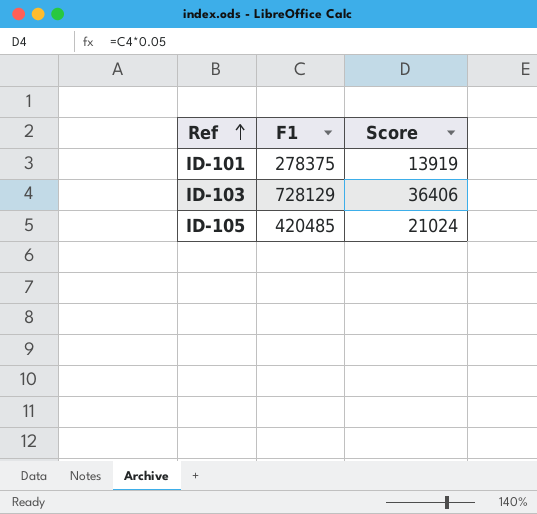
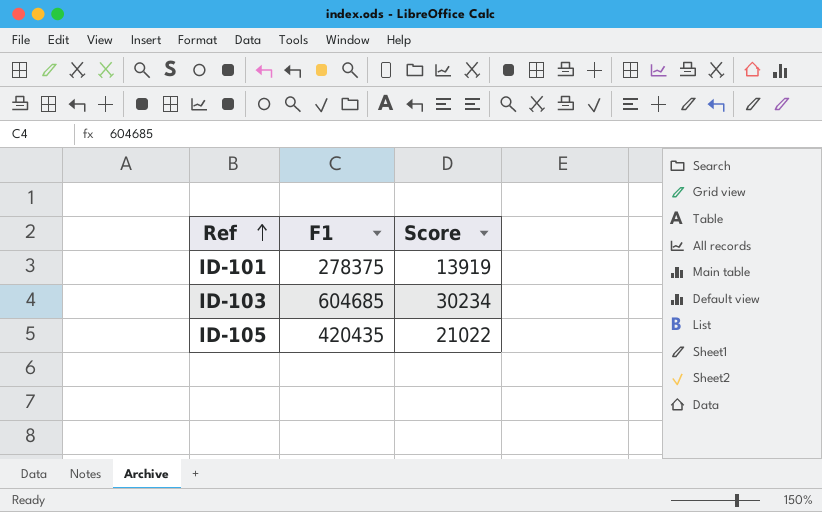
ID-103 | F1: 728129 -> 604685
ID-103 | Score: 36406 -> 30234
ID-105 | F1: 420485 -> 420435
ID-105 | Score: 21024 -> 21022

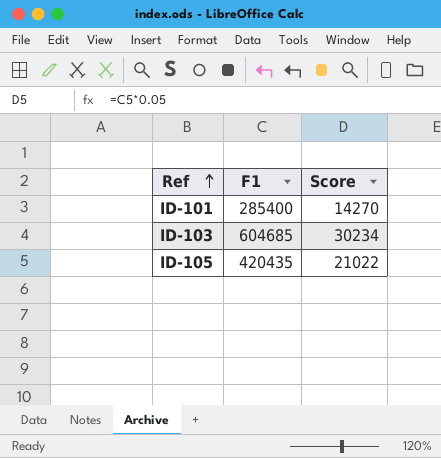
ID-101 | F1: 278375 -> 285400
ID-101 | Score: 13919 -> 14270

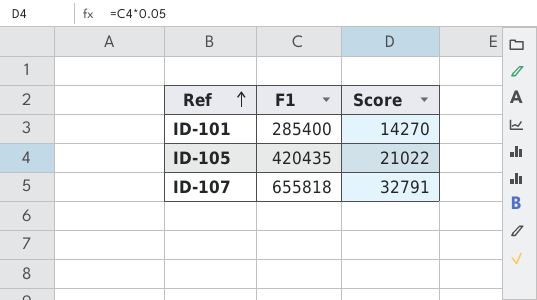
row ID-103: 604685 | 30234 -> none
row ID-107: none -> 655818 | 32791

